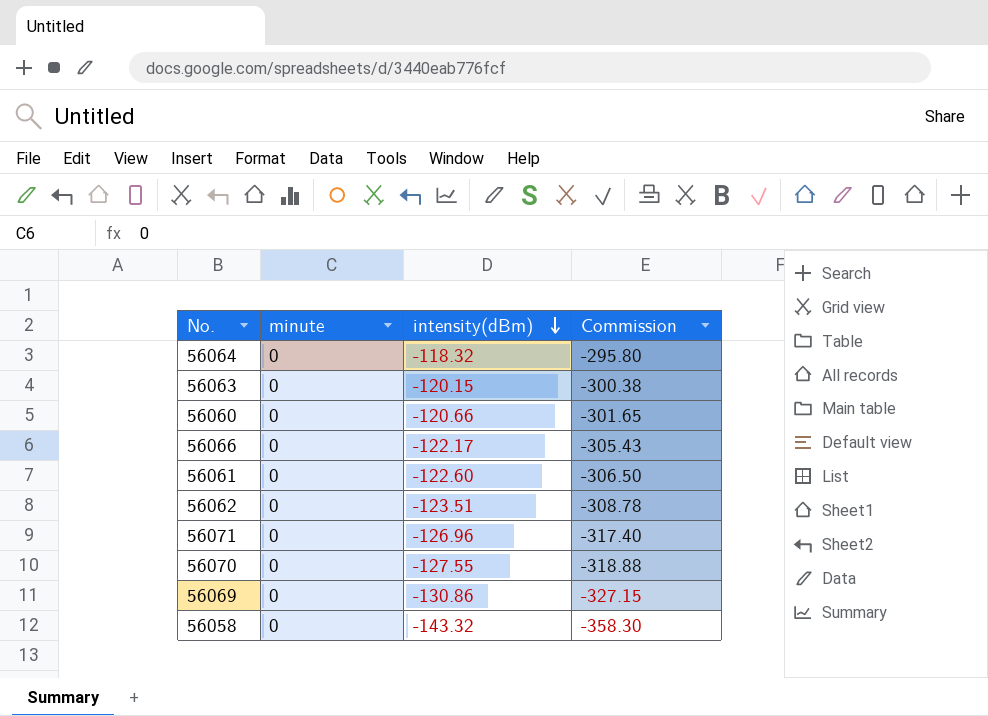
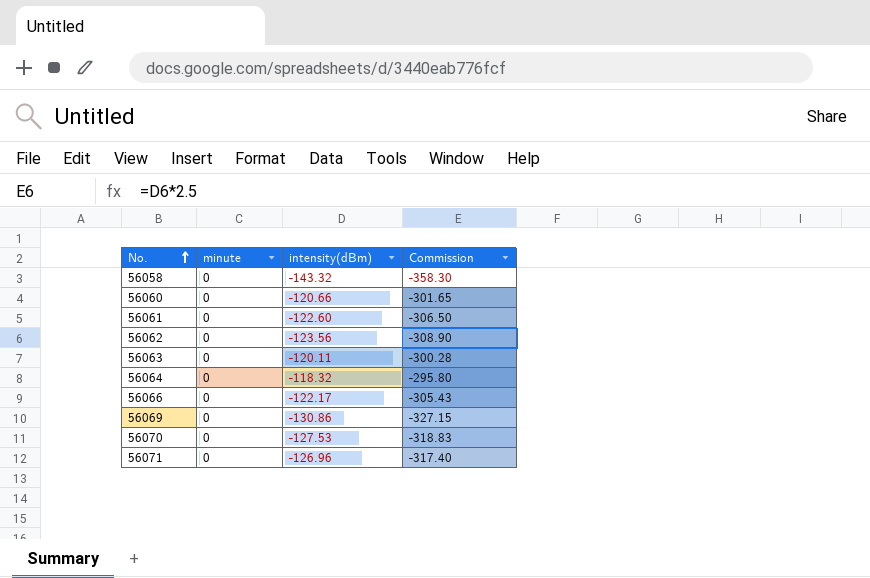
row order: intensity(dBm) descending -> No. ascending
56062 | intensity(dBm): -123.51 -> -123.56
56062 | Commission: -308.78 -> -308.90
56063 | intensity(dBm): -120.15 -> -120.11
56063 | Commission: -300.38 -> -300.28
56070 | intensity(dBm): -127.55 -> -127.53
56070 | Commission: -318.88 -> -318.83

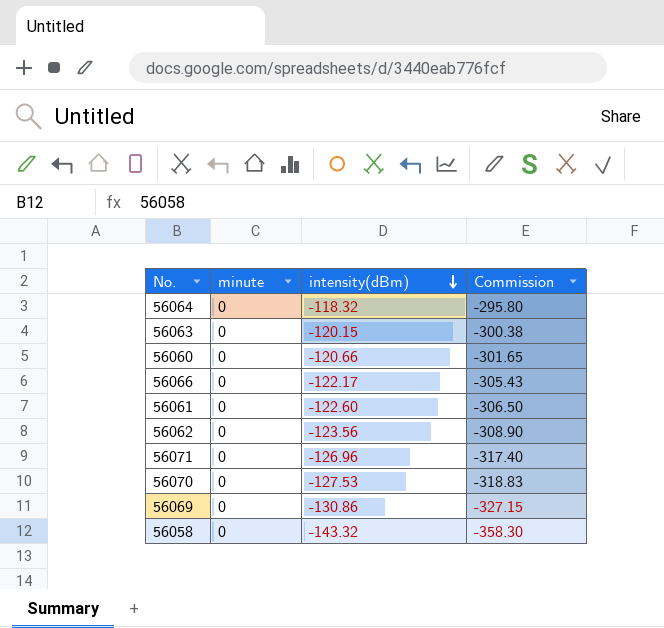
row order: No. ascending -> intensity(dBm) descending
56063 | intensity(dBm): -120.11 -> -120.15
56063 | Commission: -300.28 -> -300.38

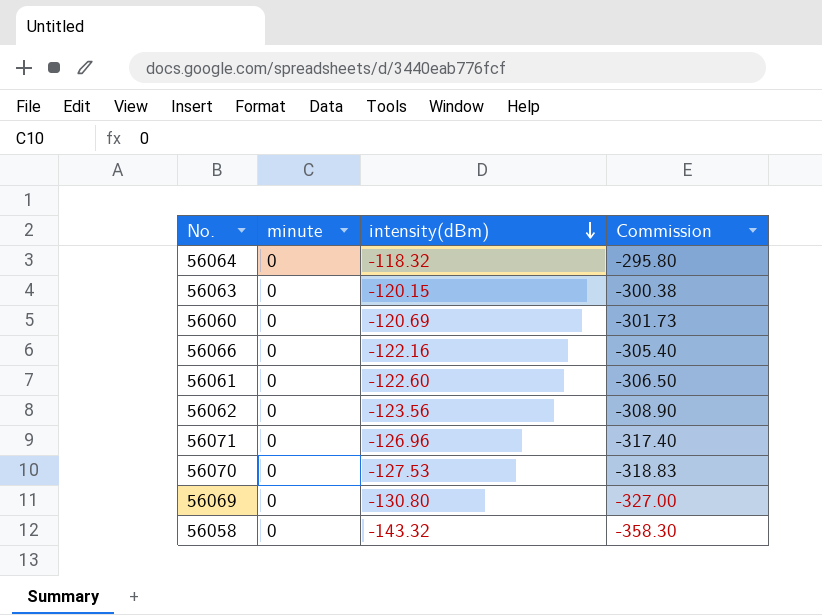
56060 | intensity(dBm): -120.66 -> -120.69
56060 | Commission: -301.65 -> -301.73
56066 | intensity(dBm): -122.17 -> -122.16
56066 | Commission: -305.43 -> -305.40
56069 | intensity(dBm): -130.86 -> -130.80
56069 | Commission: -327.15 -> -327.00

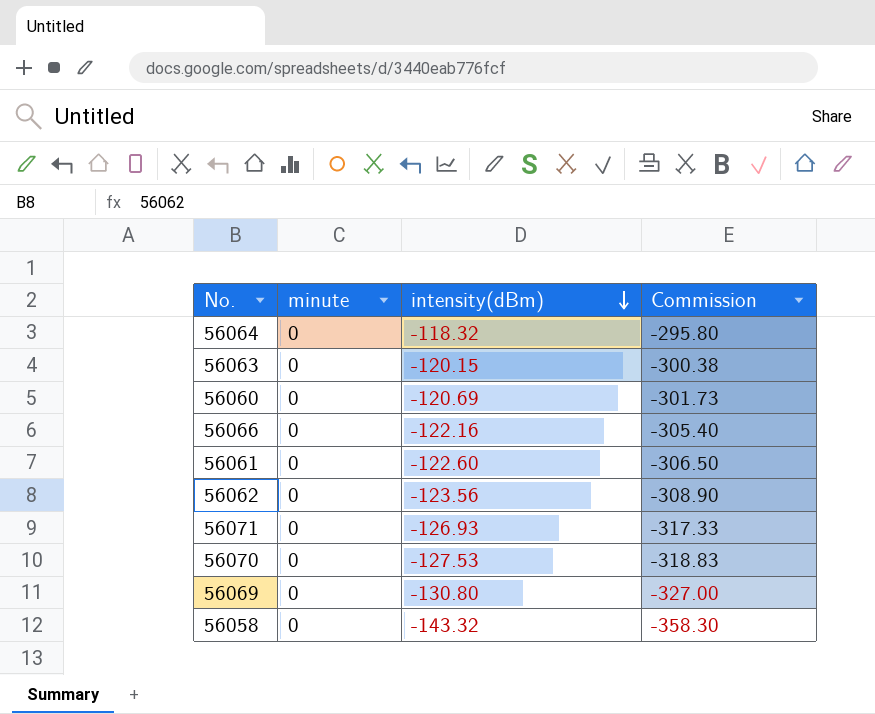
56071 | intensity(dBm): -126.96 -> -126.93
56071 | Commission: -317.40 -> -317.33

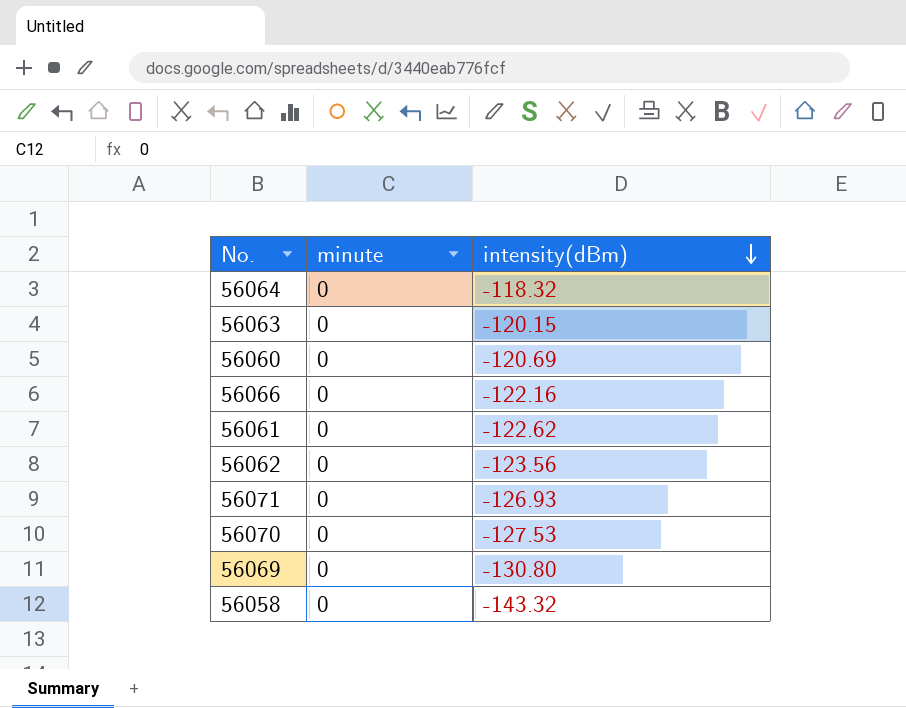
column Commission | formula: [intensity(dBm)] * 2.5 -> none
56061 | intensity(dBm): -122.60 -> -122.62

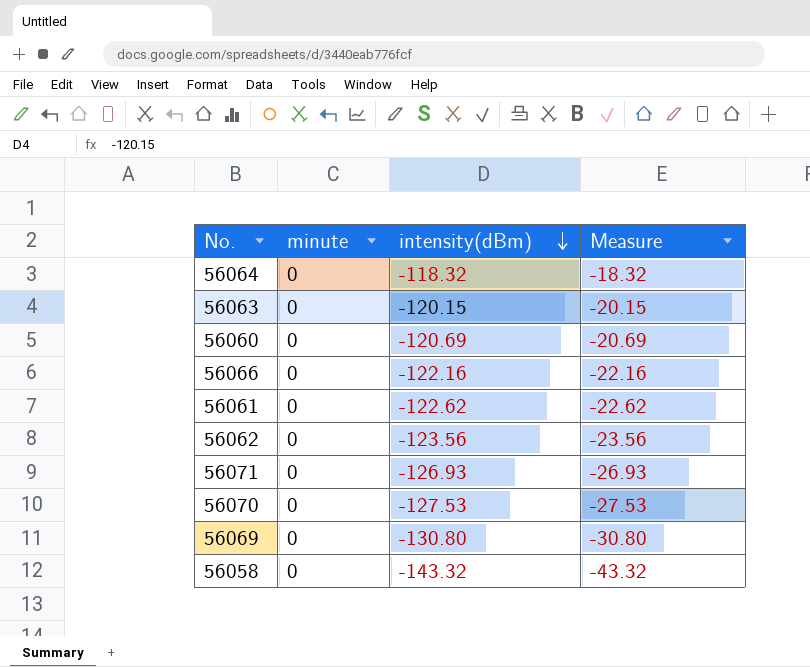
column Measure | formula: none -> [intensity(dBm)] + 100

